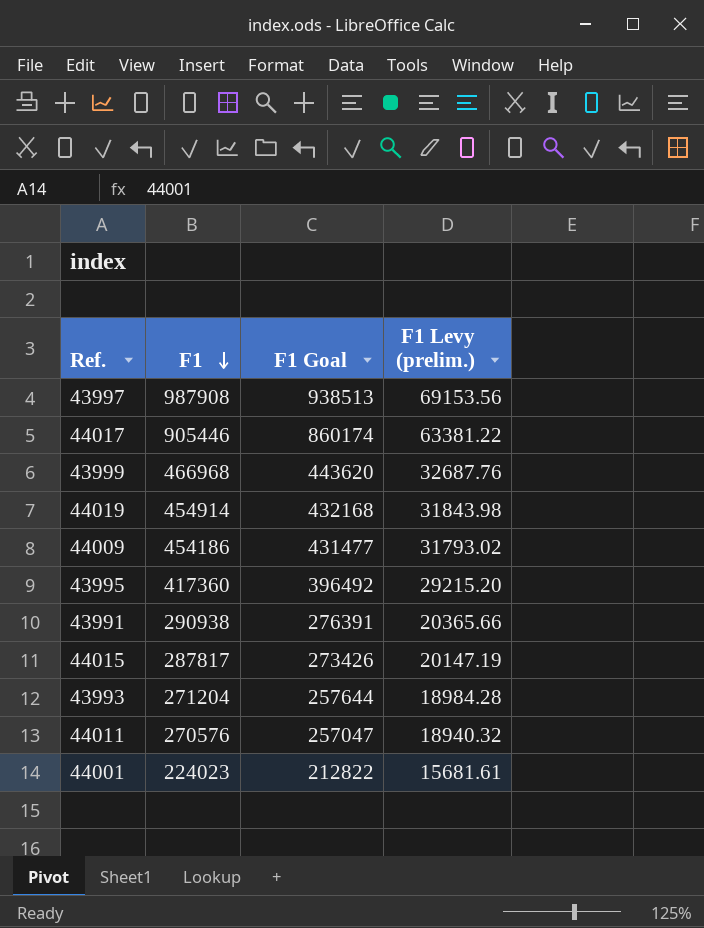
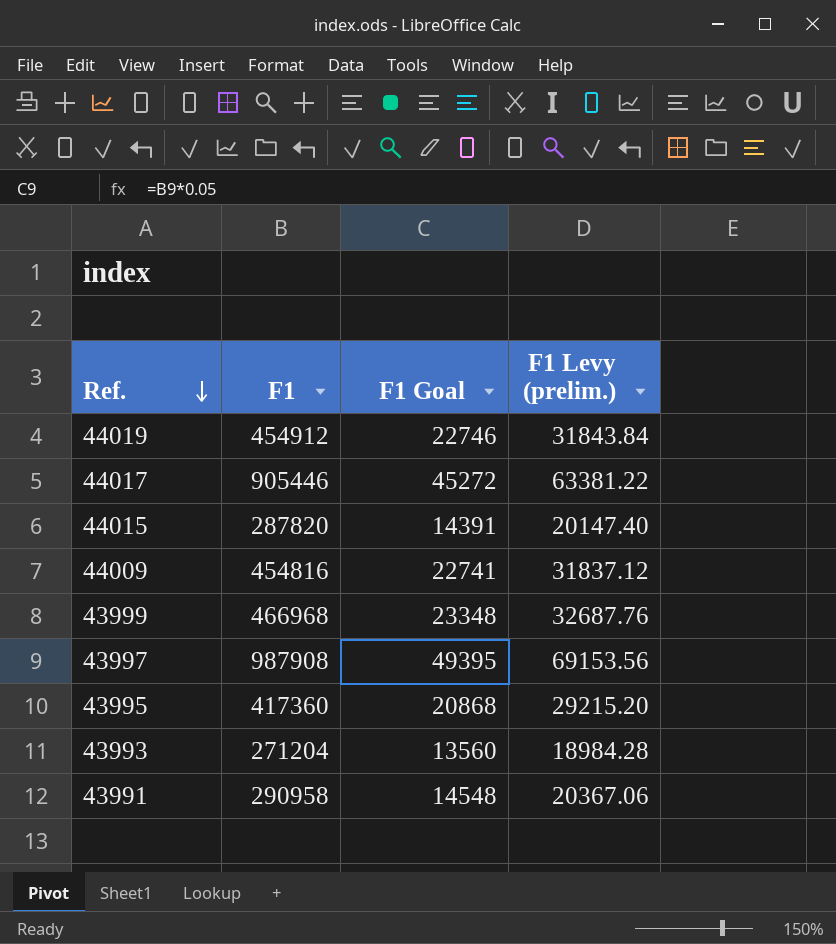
row order: F1 descending -> Ref. descending
column F1 Goal | formula: [F1] * 0.95 -> [F1] * 0.05
row 44011: 270576 | 257047 | 18940.32 -> none
row 44001: 224023 | 212822 | 15681.61 -> none
44019 | F1: 454914 -> 454912
44019 | F1 Levy (prelim.): 31843.98 -> 31843.84
44015 | F1: 287817 -> 287820
44015 | F1 Levy (prelim.): 20147.19 -> 20147.40
44009 | F1: 454186 -> 454816
44009 | F1 Levy (prelim.): 31793.02 -> 31837.12
43991 | F1: 290938 -> 290958
43991 | F1 Levy (prelim.): 20365.66 -> 20367.06

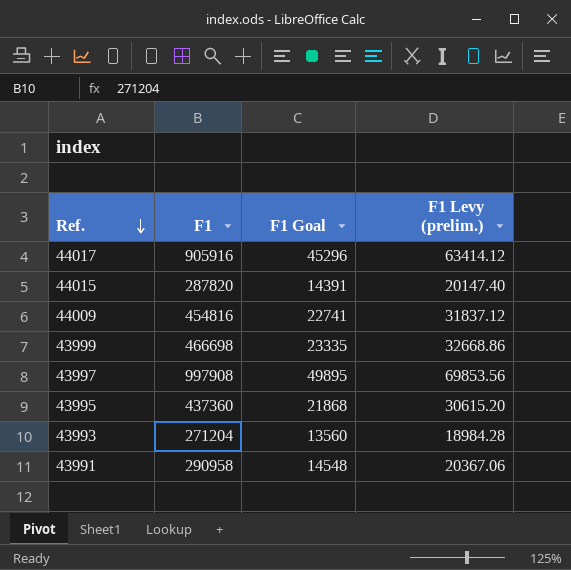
row 44019: 454912 | 22746 | 31843.84 -> none
44017 | F1: 905446 -> 905916
44017 | F1 Goal: 45272 -> 45296
44017 | F1 Levy (prelim.): 63381.22 -> 63414.12
43999 | F1: 466968 -> 466698
43999 | F1 Goal: 23348 -> 23335
43999 | F1 Levy (prelim.): 32687.76 -> 32668.86
43997 | F1: 987908 -> 997908
43997 | F1 Goal: 49395 -> 49895
43997 | F1 Levy (prelim.): 69153.56 -> 69853.56
43995 | F1: 417360 -> 437360
43995 | F1 Goal: 20868 -> 21868
43995 | F1 Levy (prelim.): 29215.20 -> 30615.20

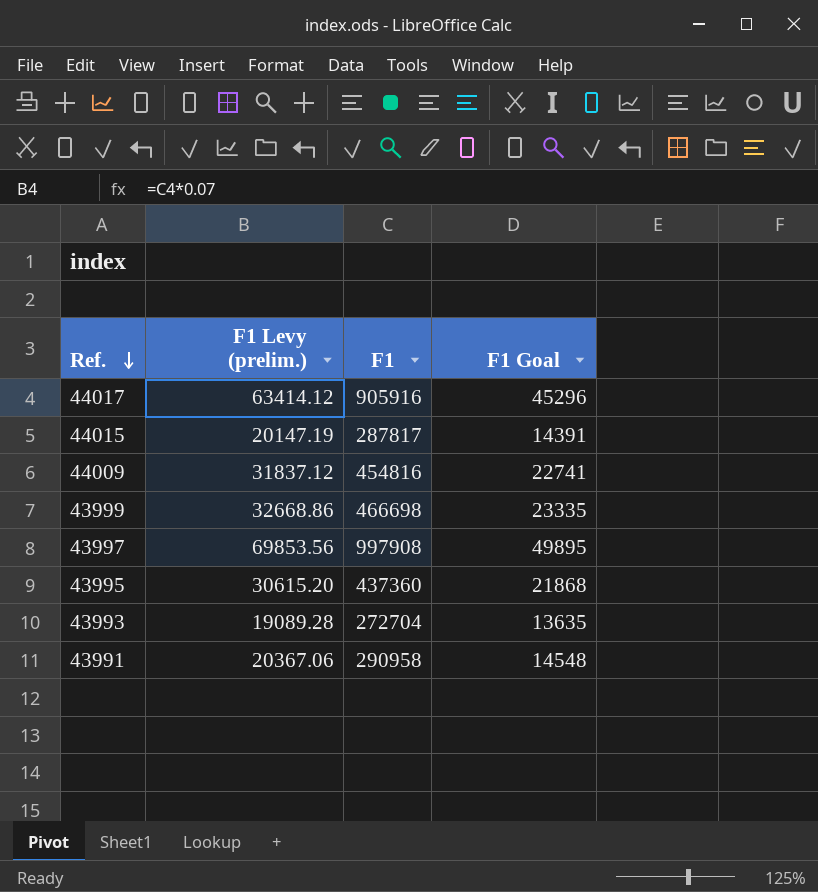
column F1 Levy (prelim.) | position: 4 -> 2
44015 | F1 Levy (prelim.): 20147.40 -> 20147.19
44015 | F1: 287820 -> 287817
43993 | F1 Levy (prelim.): 18984.28 -> 19089.28
43993 | F1: 271204 -> 272704
43993 | F1 Goal: 13560 -> 13635

